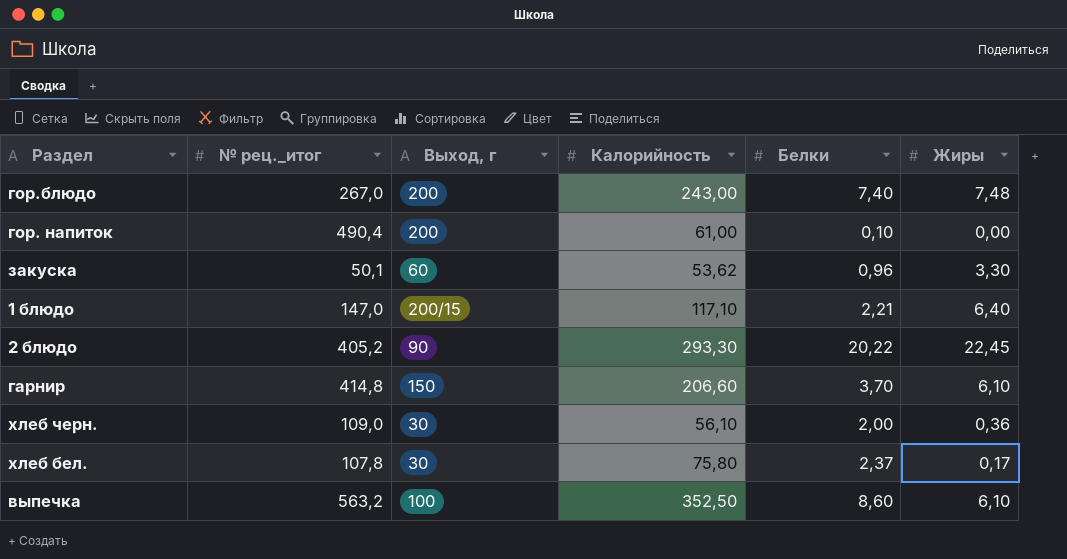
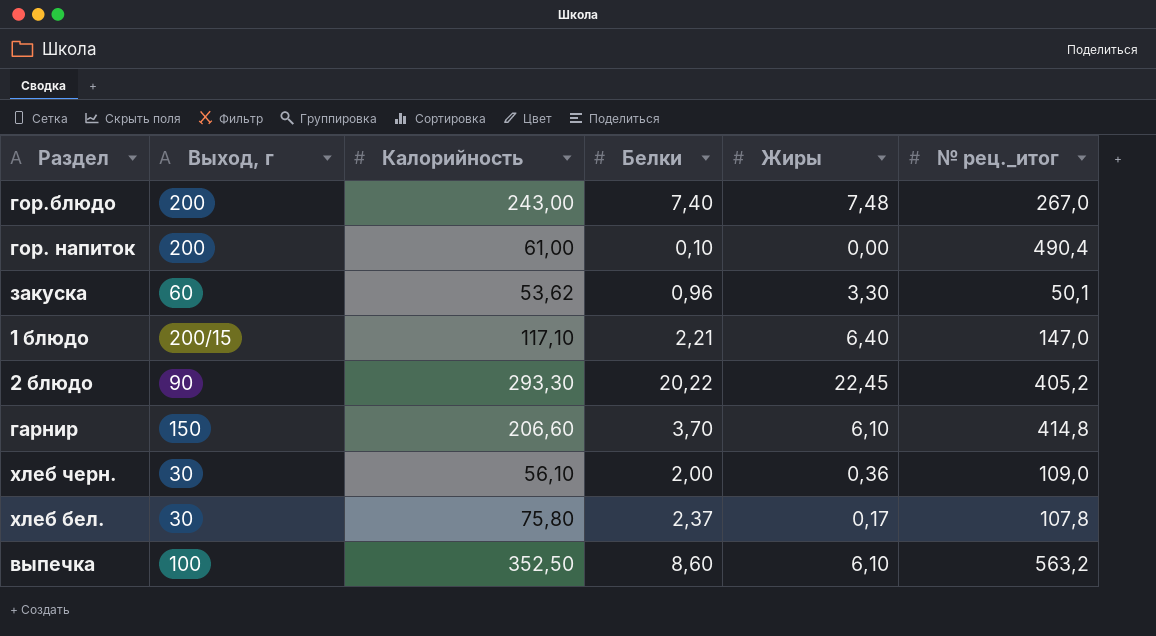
column № рец._итог | position: 2 -> 6

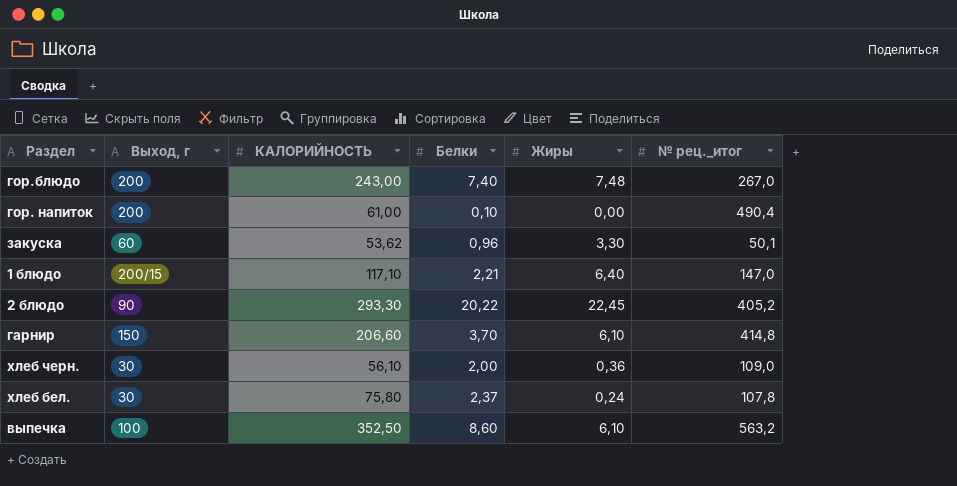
column name: Калорийность -> КАЛОРИЙНОСТЬ
хлеб бел. | Жиры: 0,17 -> 0,24

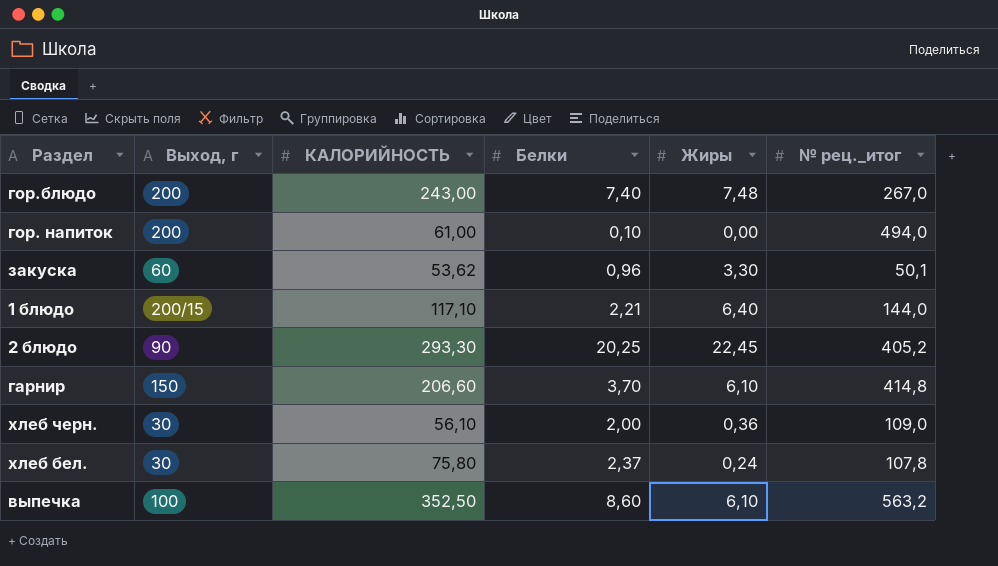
гор. напиток | № рец._итог: 490,4 -> 494,0
1 блюдо | № рец._итог: 147,0 -> 144,0
2 блюдо | Белки: 20,22 -> 20,25

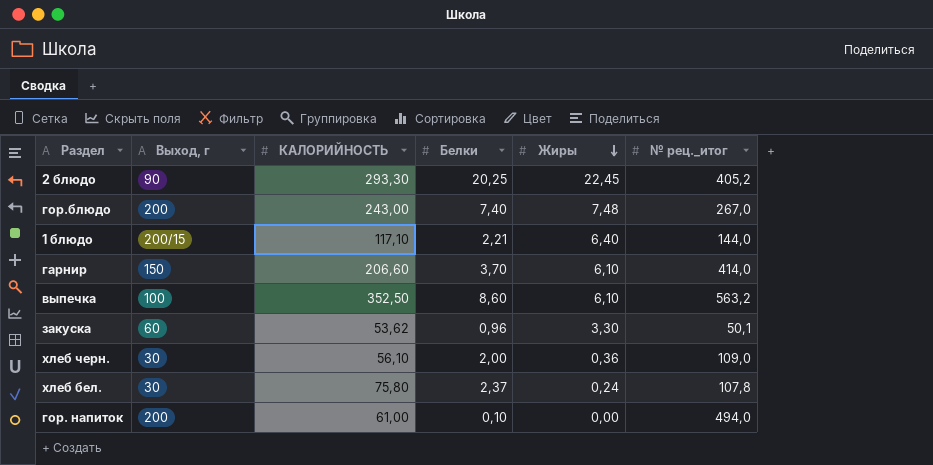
row order: none -> Жиры descending
гарнир | № рец._итог: 414,8 -> 414,0

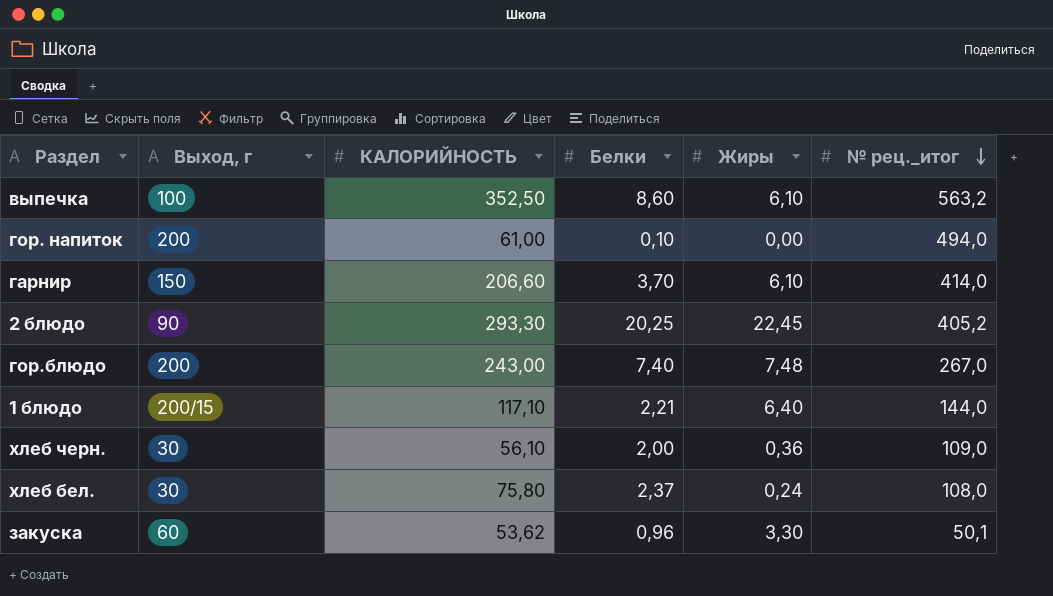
row order: Жиры descending -> № рец._итог descending
хлеб бел. | № рец._итог: 107,8 -> 108,0

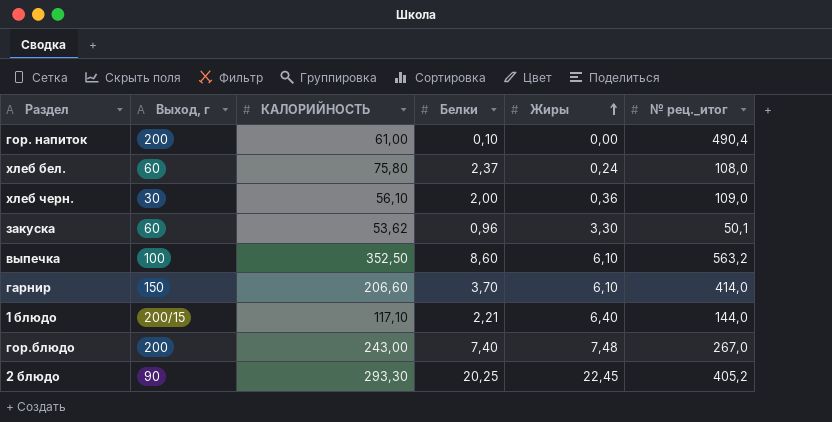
row order: № рец._итог descending -> Жиры ascending
гор. напиток | № рец._итог: 494,0 -> 490,4
хлеб бел. | Выход, г: 30 -> 60

